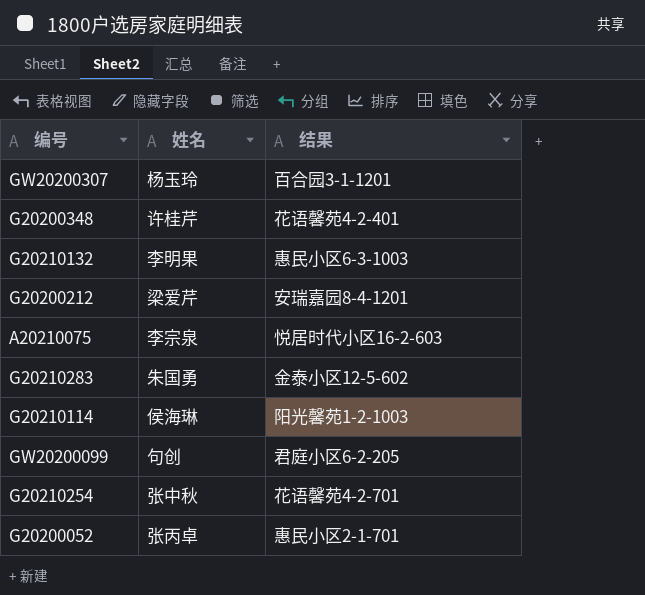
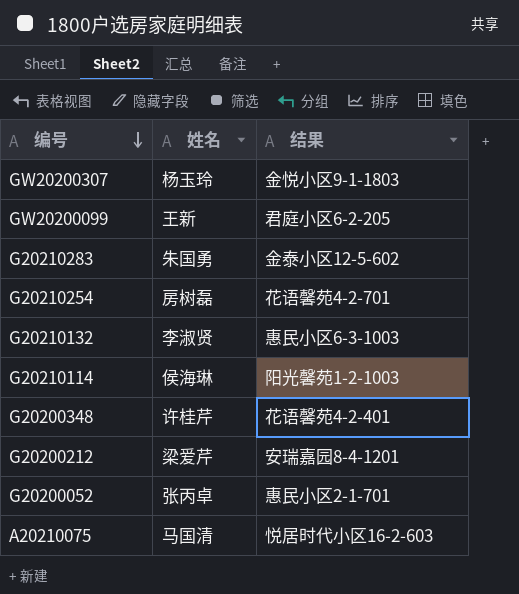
row order: none -> 编号 descending
GW20200307 | 结果: 百合园3-1-1201 -> 金悦小区9-1-1803
GW20200099 | 姓名: 句创 -> 王新
G20210254 | 姓名: 张中秋 -> 房树磊
G20210132 | 姓名: 李明果 -> 李淑贤
A20210075 | 姓名: 李宗泉 -> 马国清

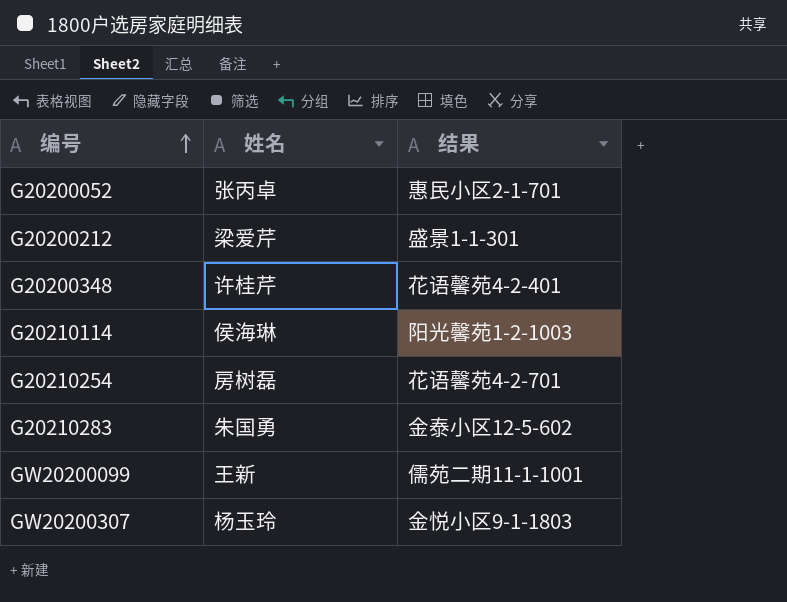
row order: 编号 descending -> 编号 ascending
row G20210132: 李淑贤 | 惠民小区6-3-1003 -> none
row A20210075: 马国清 | 悦居时代小区16-2-603 -> none
G20200212 | 结果: 安瑞嘉园8-4-1201 -> 盛景1-1-301
GW20200099 | 结果: 君庭小区6-2-205 -> 儒苑二期11-1-1001

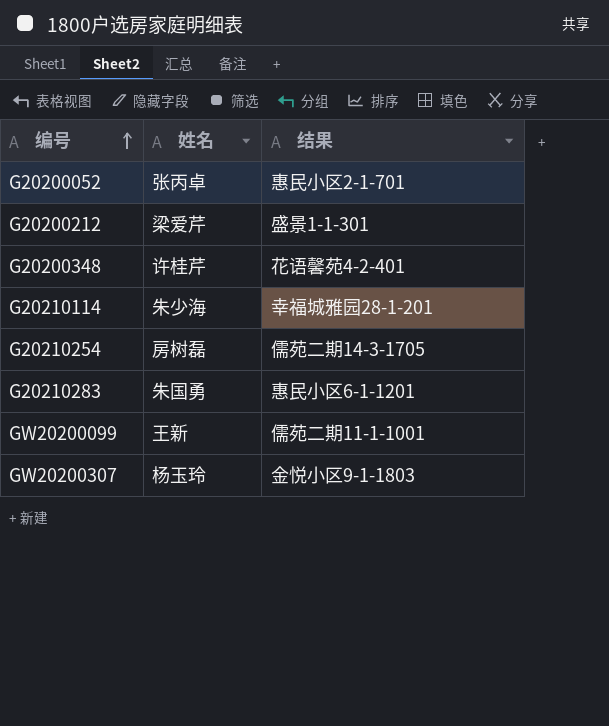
G20210114 | 姓名: 侯海琳 -> 朱少海
G20210114 | 结果: 阳光馨苑1-2-1003 -> 幸福城雅园28-1-201
G20210254 | 结果: 花语馨苑4-2-701 -> 儒苑二期14-3-1705
G20210283 | 结果: 金泰小区12-5-602 -> 惠民小区6-1-1201

